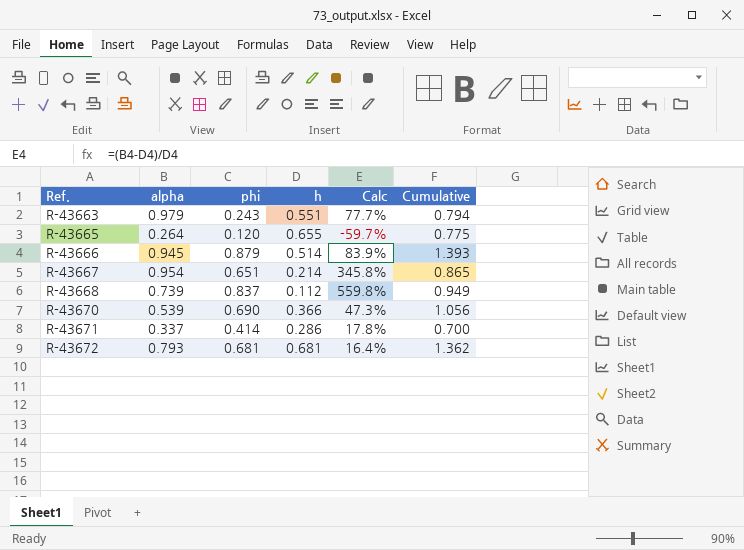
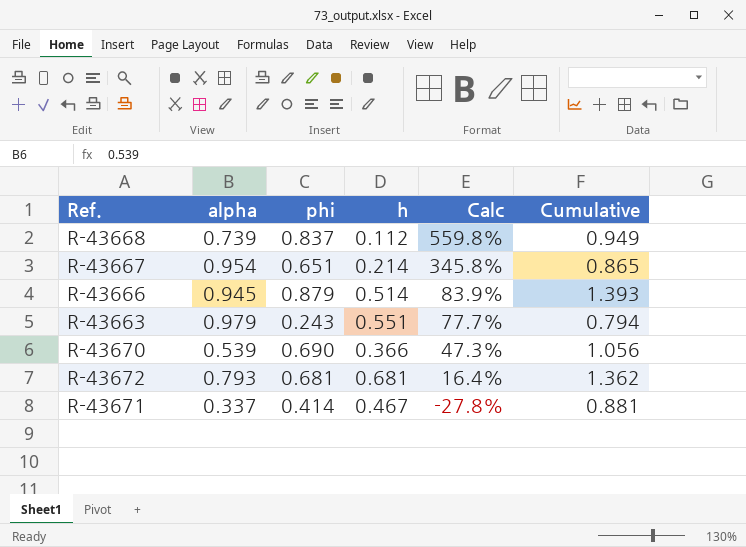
row order: Ref. ascending -> Calc descending
row R-43665: 0.264 | 0.120 | 0.655 | -59.7% | 0.775 -> none
R-43671 | h: 0.286 -> 0.467
R-43671 | Calc: 17.8% -> -27.8%
R-43671 | Cumulative: 0.700 -> 0.881

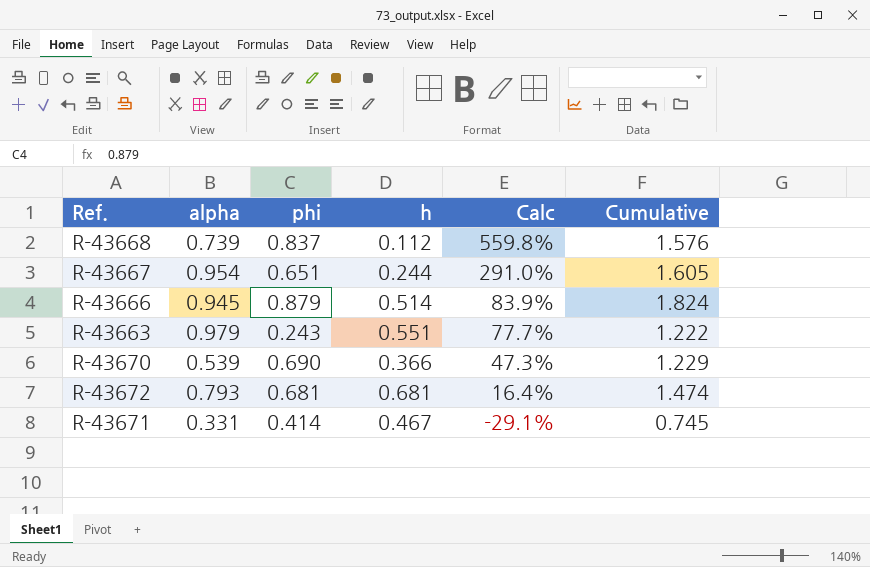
column Cumulative | formula: [phi] + [h] -> [alpha] + [phi]
R-43667 | h: 0.214 -> 0.244
R-43667 | Calc: 345.8% -> 291.0%
R-43671 | alpha: 0.337 -> 0.331
R-43671 | Calc: -27.8% -> -29.1%

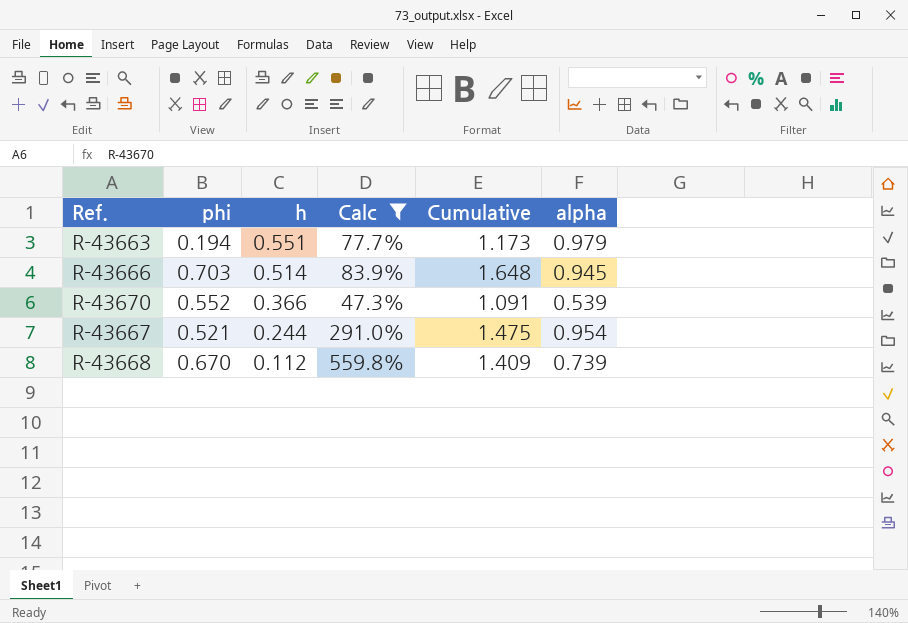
filter: none -> Calc >= 47.3%
row order: Calc descending -> h descending
column alpha | position: 2 -> 6
R-43663 | phi: 0.243 -> 0.194
R-43663 | Cumulative: 1.222 -> 1.173
R-43666 | phi: 0.879 -> 0.703
R-43666 | Cumulative: 1.824 -> 1.648
R-43670 | phi: 0.690 -> 0.552
R-43670 | Cumulative: 1.229 -> 1.091
R-43667 | phi: 0.651 -> 0.521
R-43667 | Cumulative: 1.605 -> 1.475
R-43668 | phi: 0.837 -> 0.670
R-43668 | Cumulative: 1.576 -> 1.409

